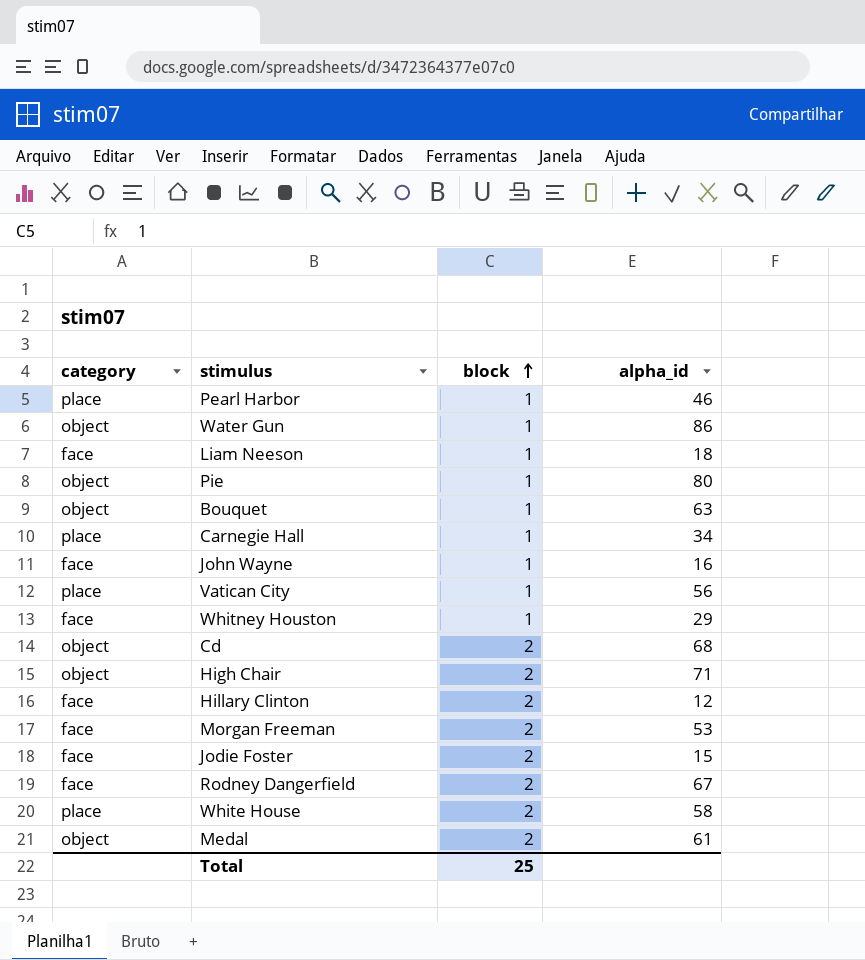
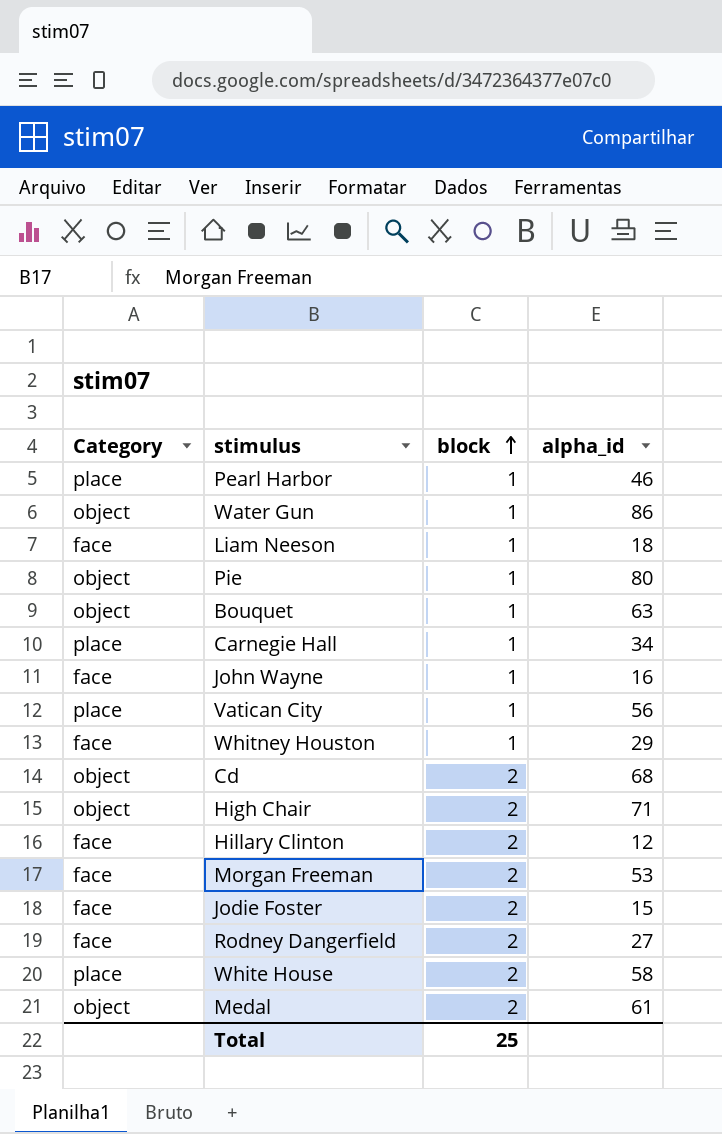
column name: category -> Category
Rodney Dangerfield | alpha_id: 67 -> 27

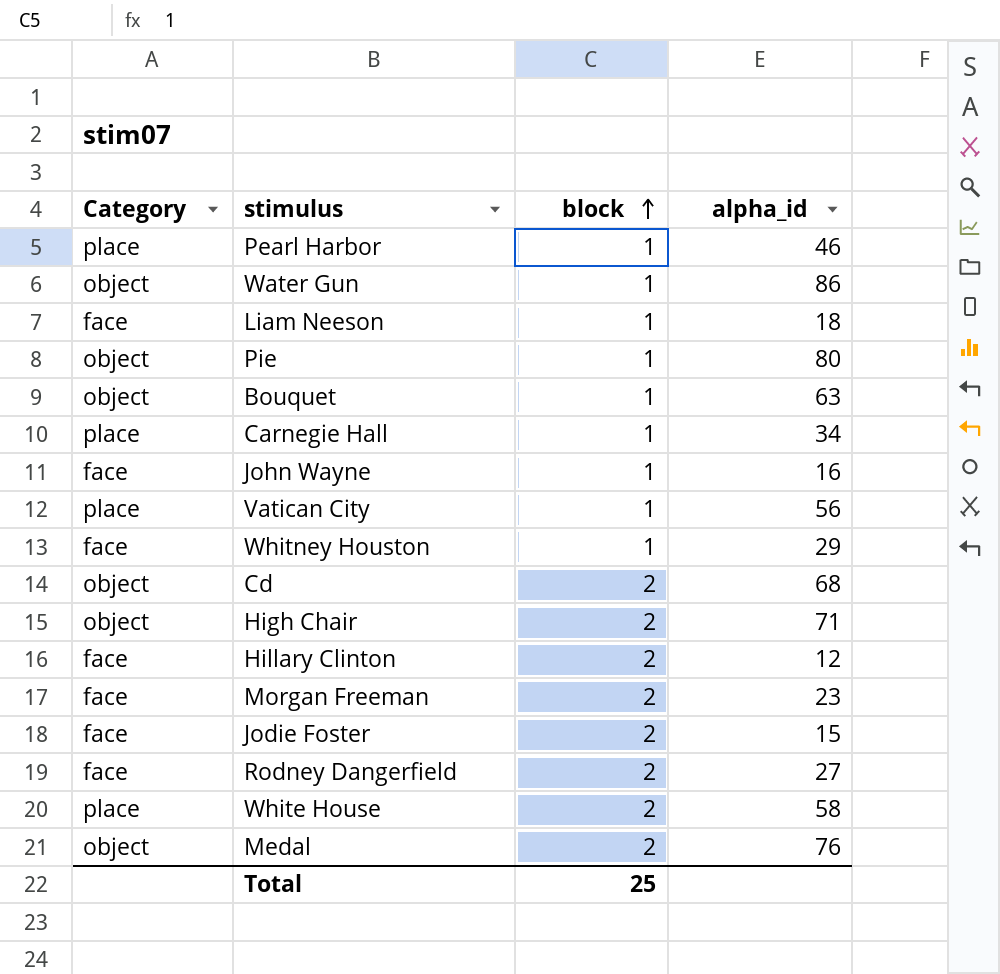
Morgan Freeman | alpha_id: 53 -> 23
Medal | alpha_id: 61 -> 76

